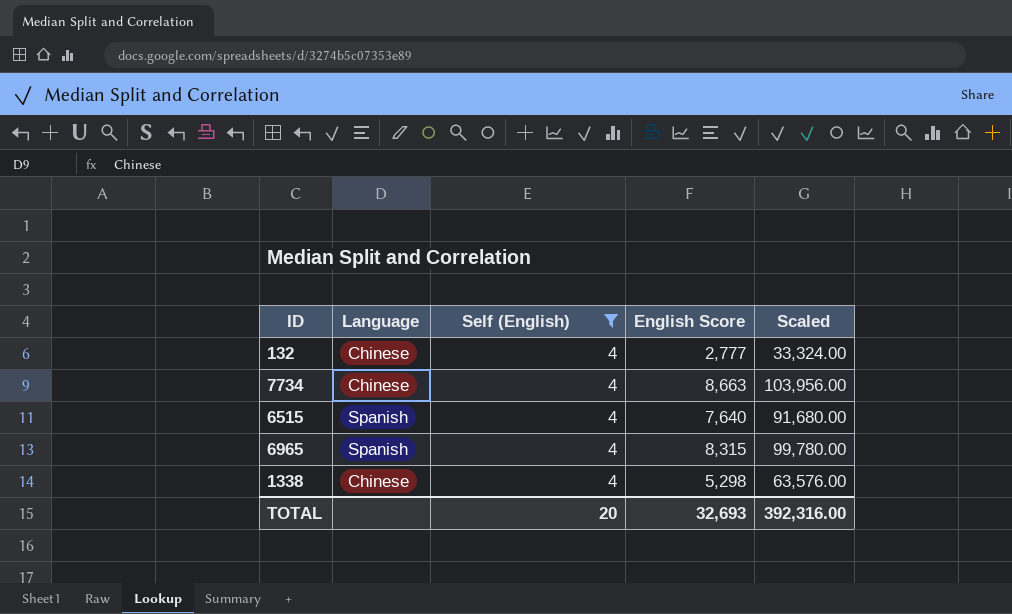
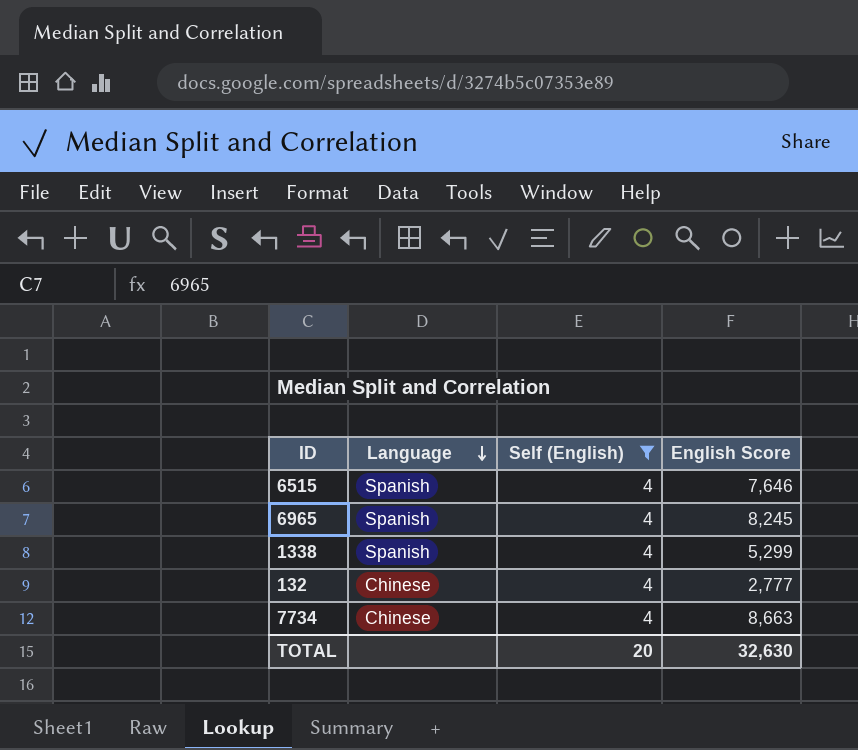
row order: none -> Language descending
column Scaled | formula: [English Score] * 12 -> none
6515 | English Score: 7,640 -> 7,646
6965 | English Score: 8,315 -> 8,245
1338 | Language: Chinese -> Spanish
1338 | English Score: 5,298 -> 5,299
TOTAL | English Score: 32,693 -> 32,630

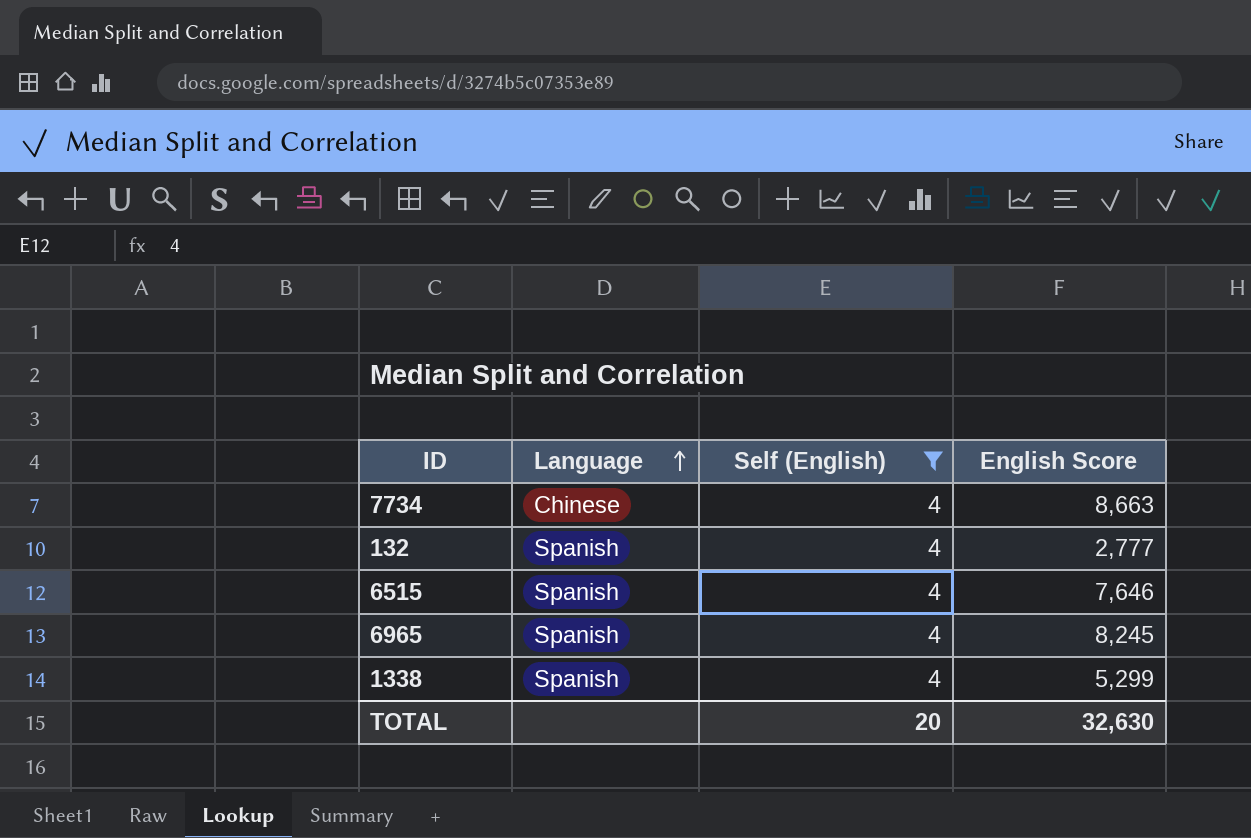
row order: Language descending -> Language ascending
132 | Language: Chinese -> Spanish

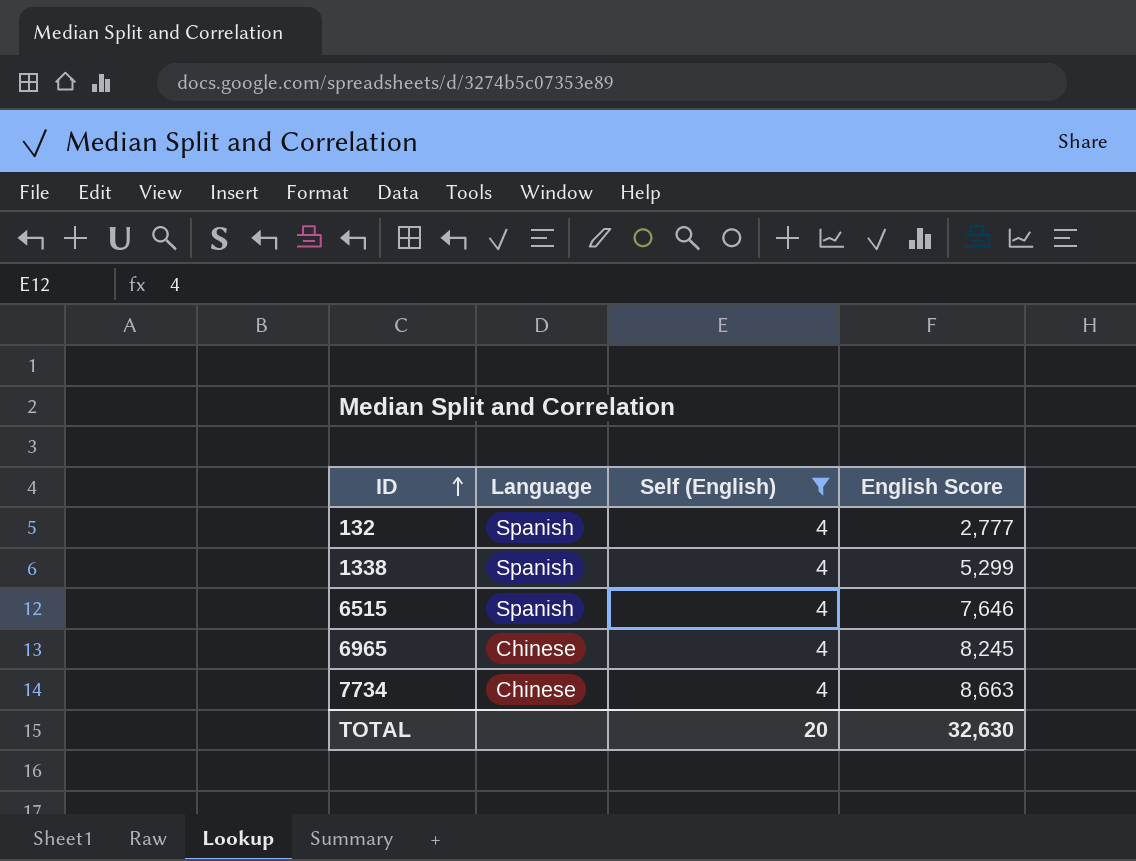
row order: Language ascending -> ID ascending
6965 | Language: Spanish -> Chinese

